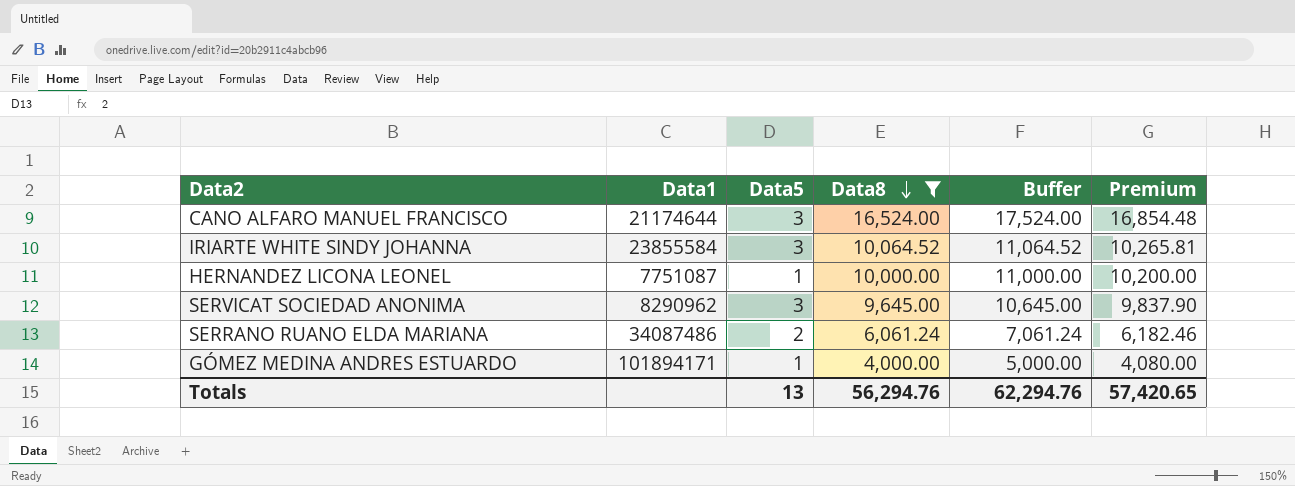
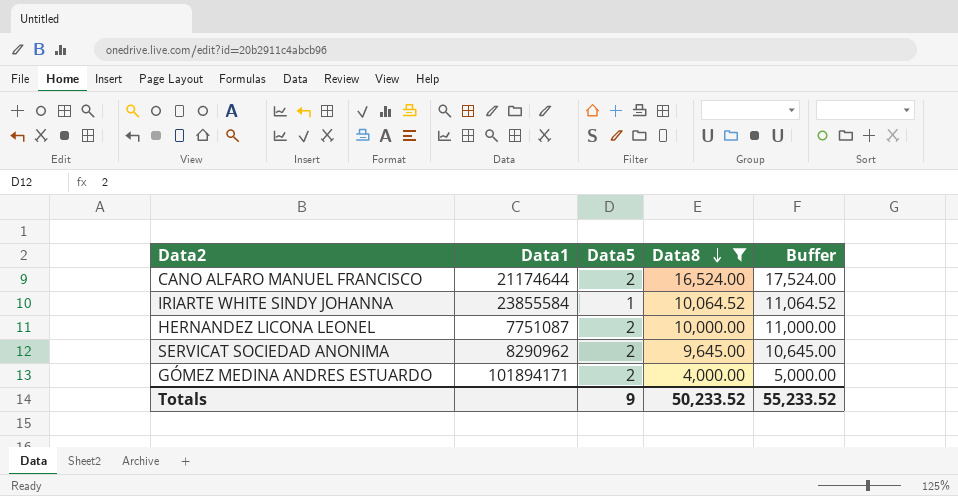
column Premium | formula: [Data8] * 1.02 -> none
row SERRANO RUANO ELDA MARIANA: 34087486 | 2 | 6,061.24 | 7,061.24 | 6,182.46 -> none
CANO ALFARO MANUEL FRANCISCO | Data5: 3 -> 2
IRIARTE WHITE SINDY JOHANNA | Data5: 3 -> 1
HERNANDEZ LICONA LEONEL | Data5: 1 -> 2
SERVICAT SOCIEDAD ANONIMA | Data5: 3 -> 2
GÓMEZ MEDINA ANDRES ESTUARDO | Data5: 1 -> 2
Totals | Data5: 13 -> 9
Totals | Data8: 56,294.76 -> 50,233.52
Totals | Buffer: 62,294.76 -> 55,233.52

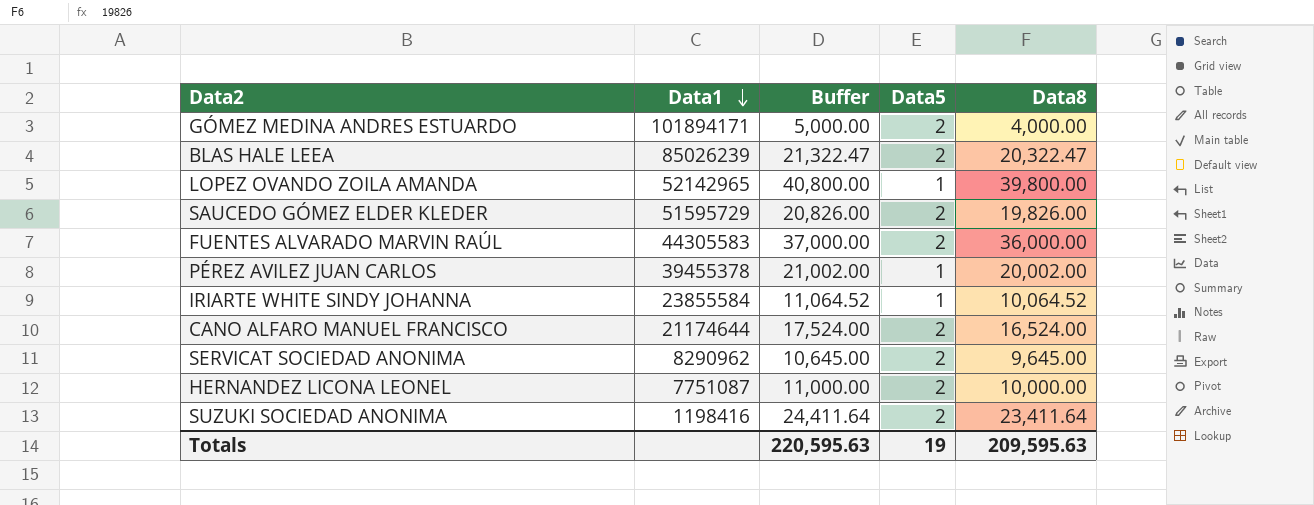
filter: Data8 <= 16,524.00 -> none
row order: Data8 descending -> Data1 descending
column Buffer | position: 5 -> 3
Totals | Buffer: 55,233.52 -> 220,595.63
Totals | Data5: 9 -> 19
Totals | Data8: 50,233.52 -> 209,595.63

